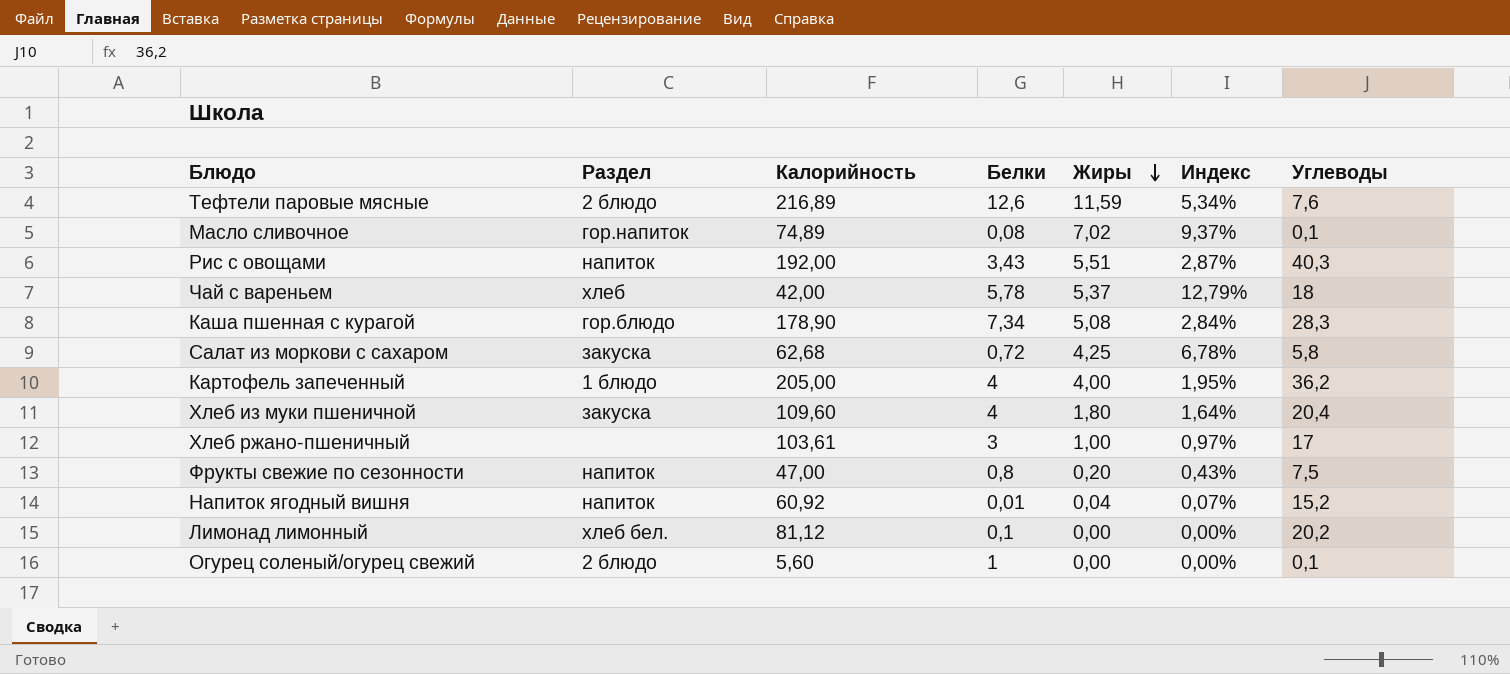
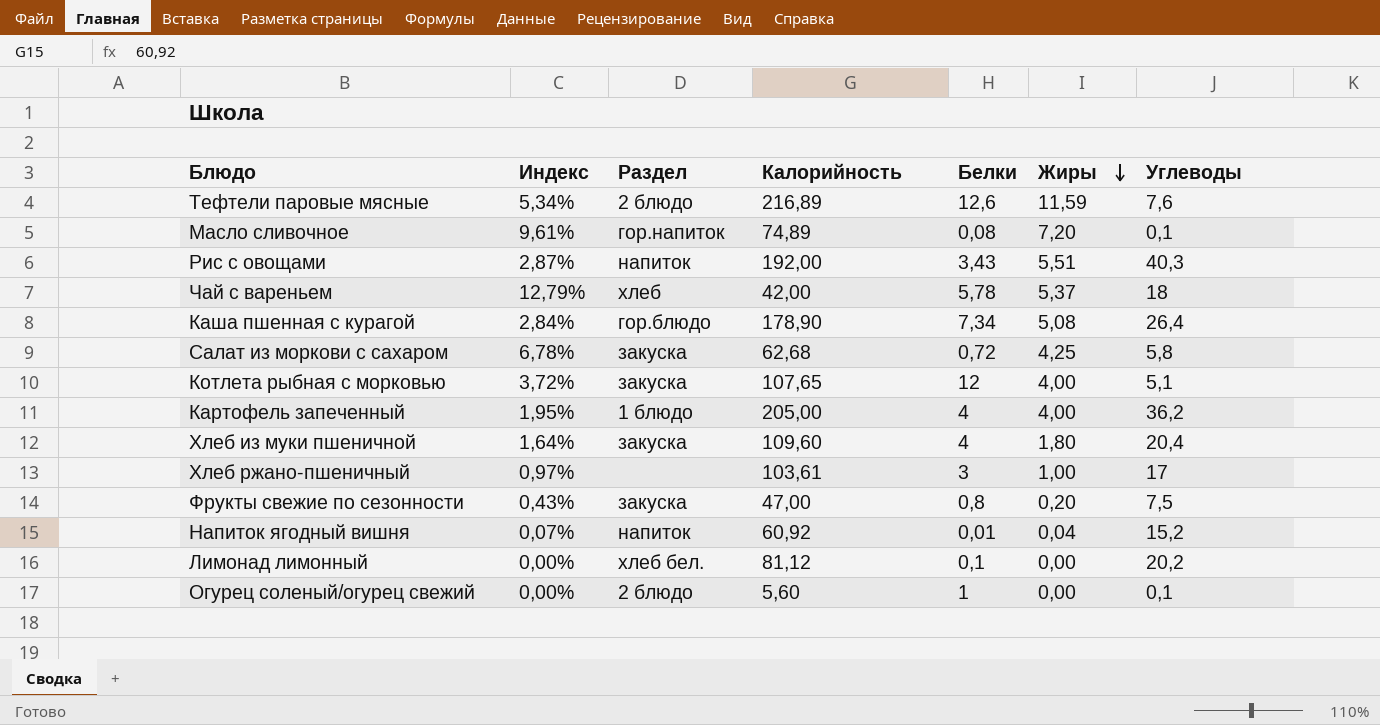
column Индекс | position: 6 -> 2
Масло сливочное | Индекс: 9,37% -> 9,61%
Масло сливочное | Жиры: 7,02 -> 7,20
Каша пшенная с курагой | Углеводы: 28,3 -> 26,4
row Котлета рыбная с морковью: none -> 3,72% | закуска | 107,65 | 12 | 4,00 | 5,1
Фрукты свежие по сезонности | Раздел: напиток -> закуска

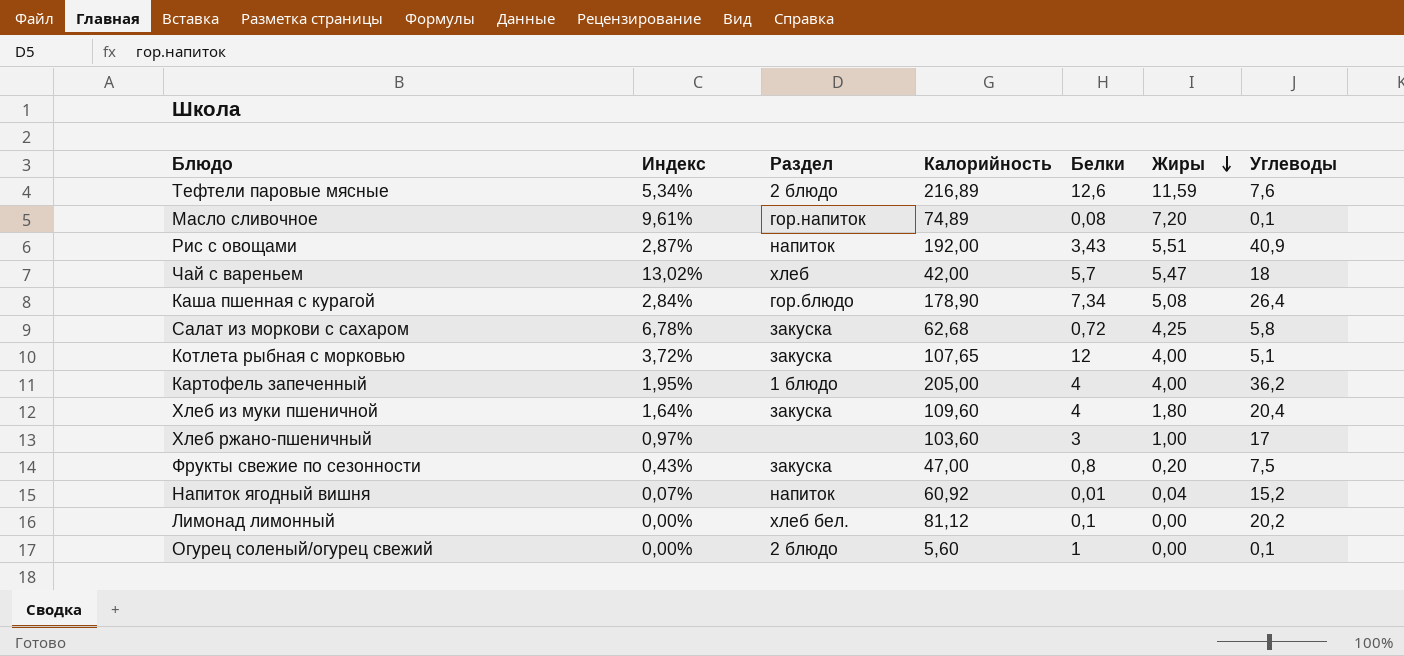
Рис с овощами | Углеводы: 40,3 -> 40,9
Чай с вареньем | Индекс: 12,79% -> 13,02%
Чай с вареньем | Белки: 5,78 -> 5,7
Чай с вареньем | Жиры: 5,37 -> 5,47
Хлеб ржано-пшеничный | Калорийность: 103,61 -> 103,60

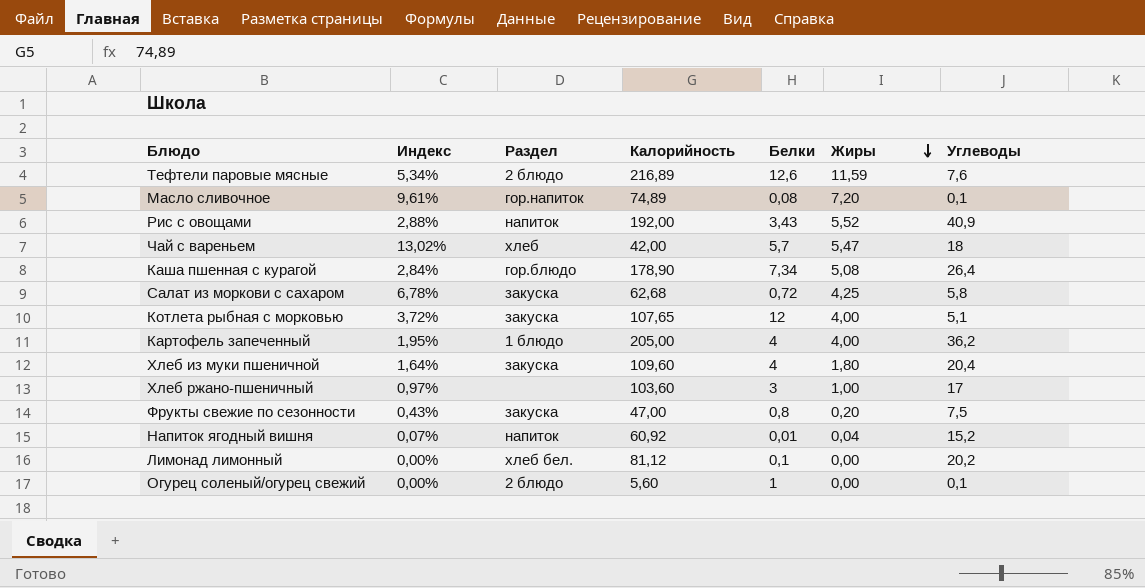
Рис с овощами | Индекс: 2,87% -> 2,88%
Рис с овощами | Жиры: 5,51 -> 5,52

